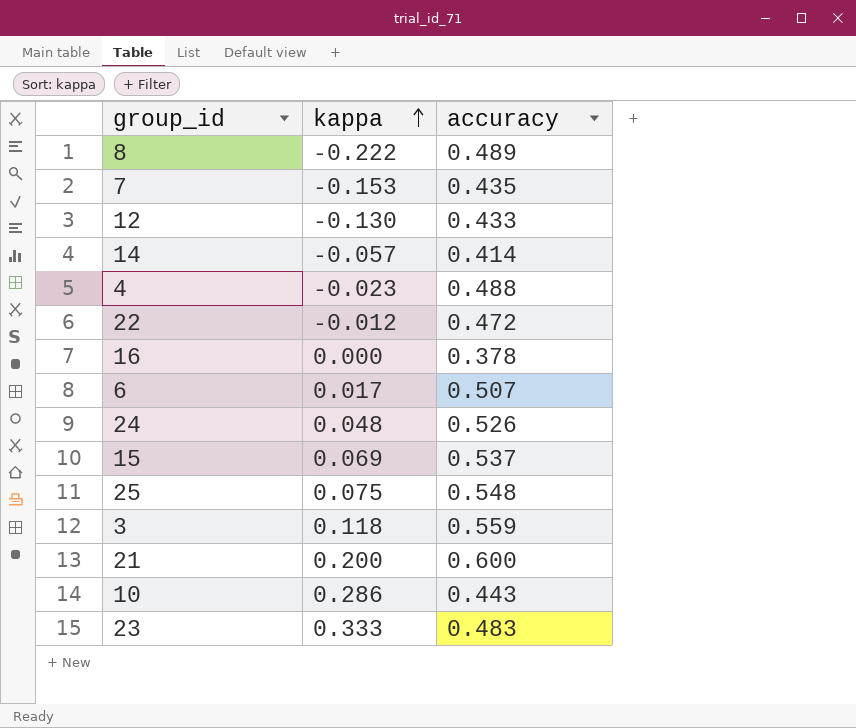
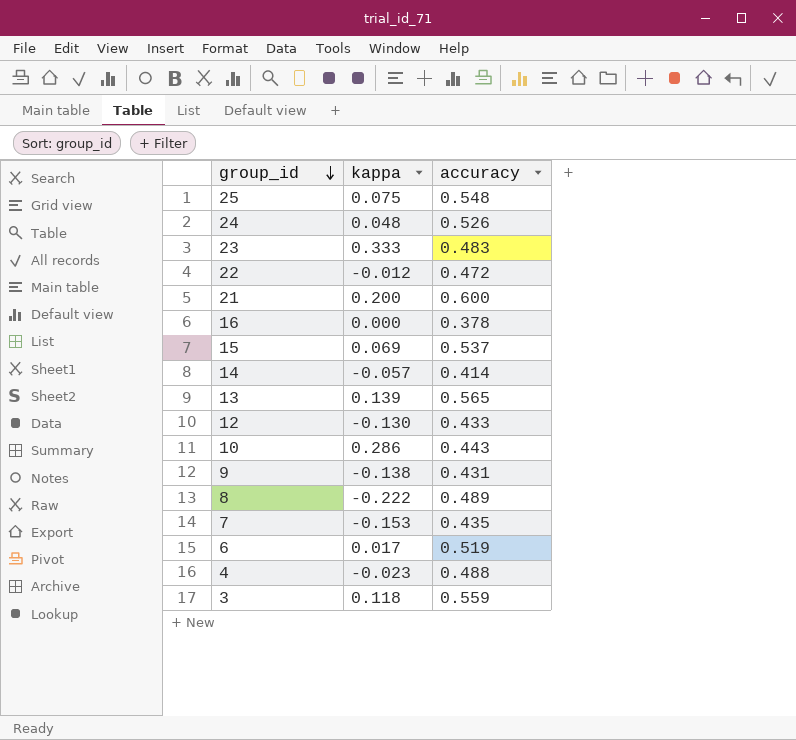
row order: kappa ascending -> group_id descending
row 13: none -> 0.139 | 0.565
row 9: none -> -0.138 | 0.431
6 | accuracy: 0.507 -> 0.519

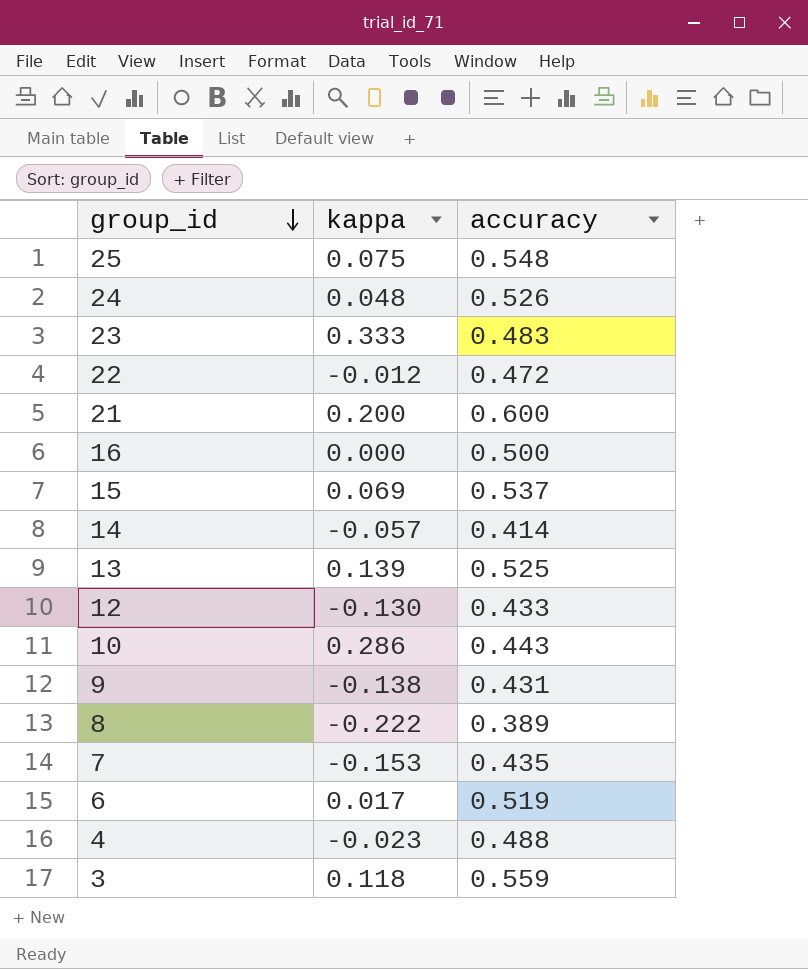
16 | accuracy: 0.378 -> 0.500
13 | accuracy: 0.565 -> 0.525
8 | accuracy: 0.489 -> 0.389

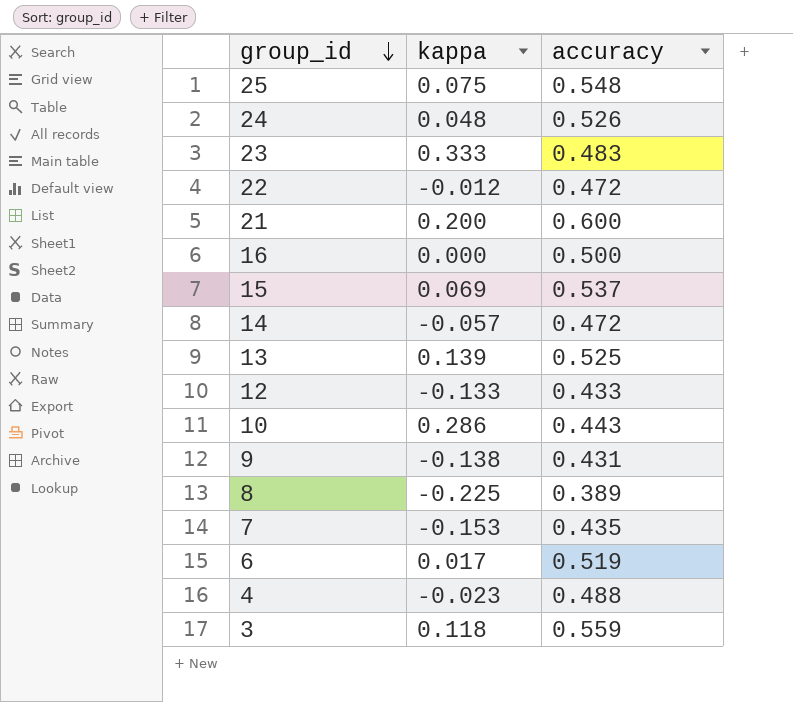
14 | accuracy: 0.414 -> 0.472
12 | kappa: -0.130 -> -0.133
8 | kappa: -0.222 -> -0.225

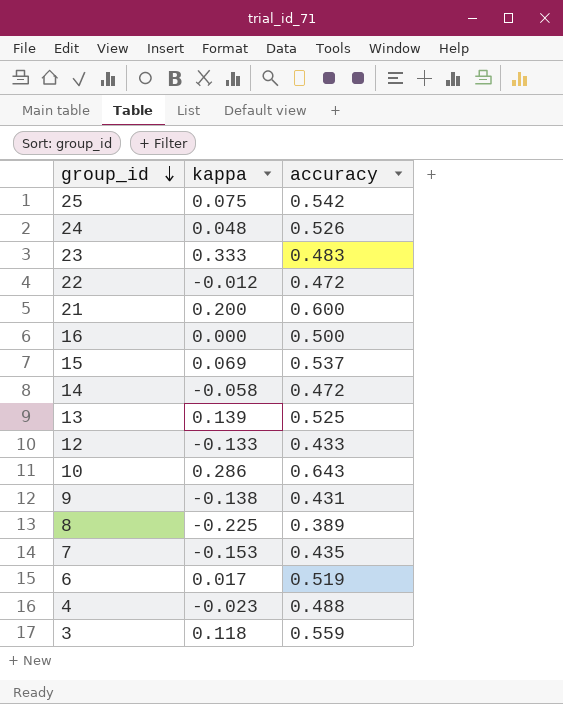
25 | accuracy: 0.548 -> 0.542
14 | kappa: -0.057 -> -0.058
10 | accuracy: 0.443 -> 0.643

